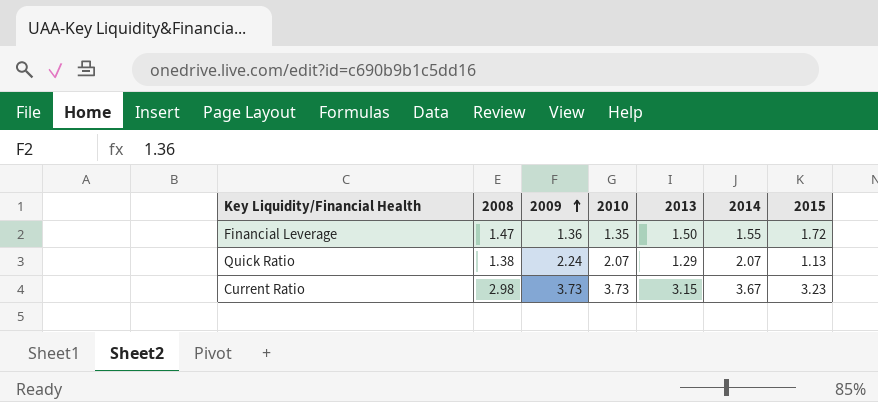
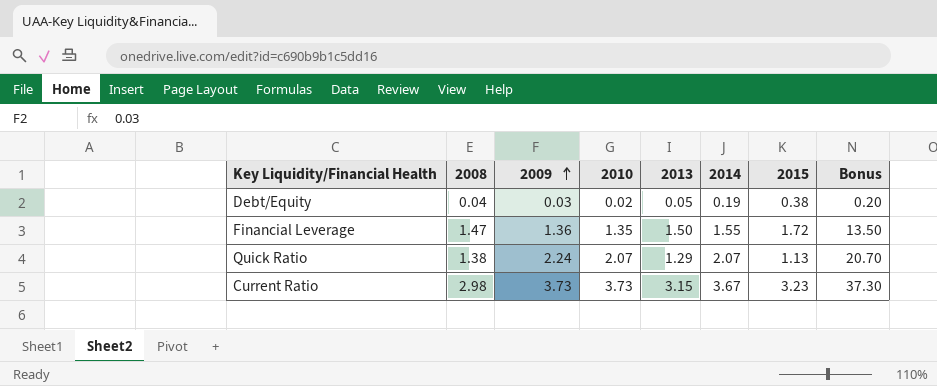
column Bonus | formula: none -> [2010] * 10
row Debt/Equity: none -> 0.04 | 0.03 | 0.02 | 0.05 | 0.19 | 0.38 | 0.20

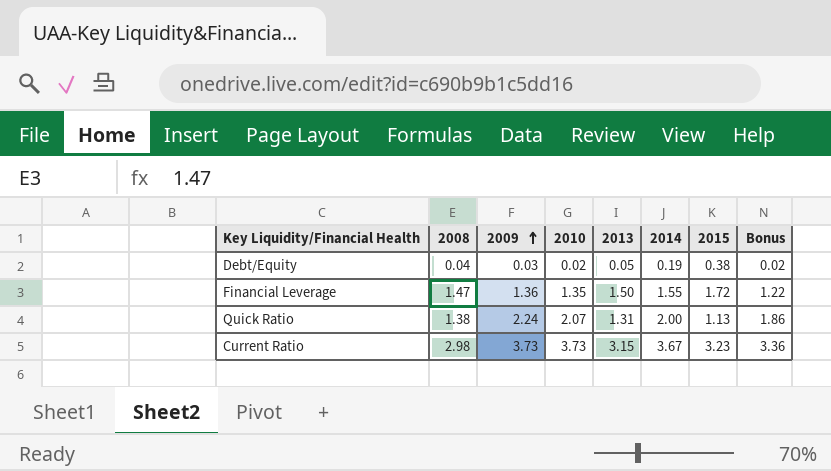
column Bonus | formula: [2010] * 10 -> [2010] * 0.9
Quick Ratio | 2013: 1.29 -> 1.31
Quick Ratio | 2014: 2.07 -> 2.00

